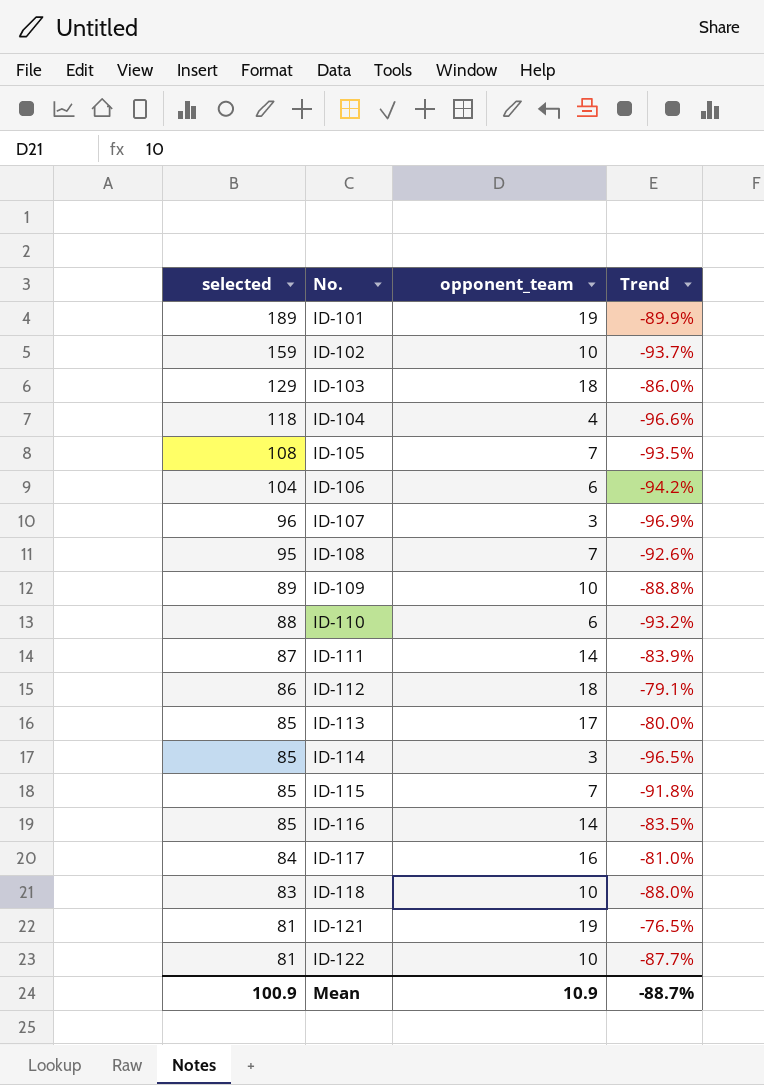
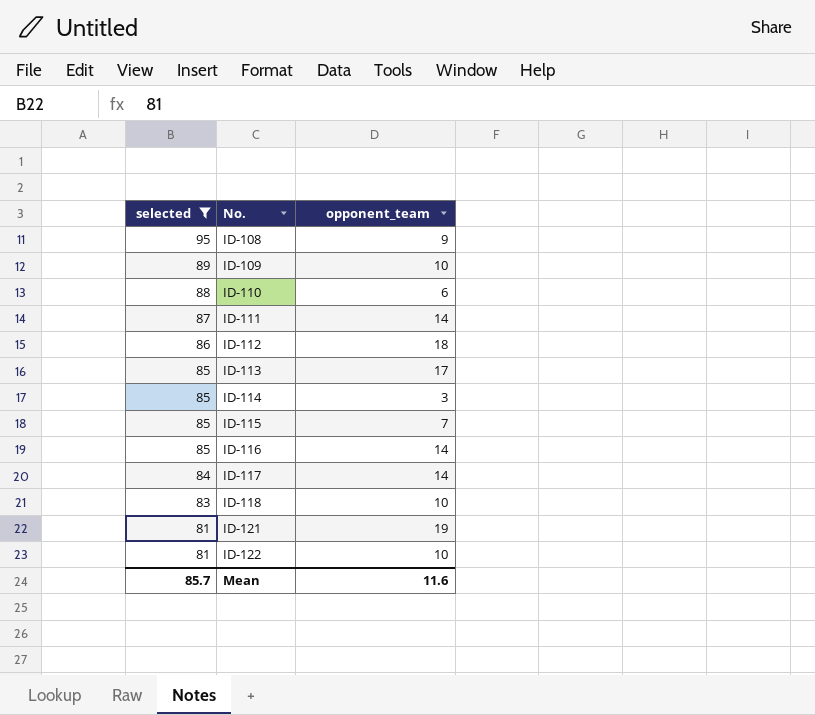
filter: none -> selected <= 95
column Trend | formula: ([opponent_team] - [selected]) / [selected] -> none
ID-108 | opponent_team: 7 -> 9
ID-117 | opponent_team: 16 -> 14
Mean | selected: 100.9 -> 85.7
Mean | opponent_team: 10.9 -> 11.6

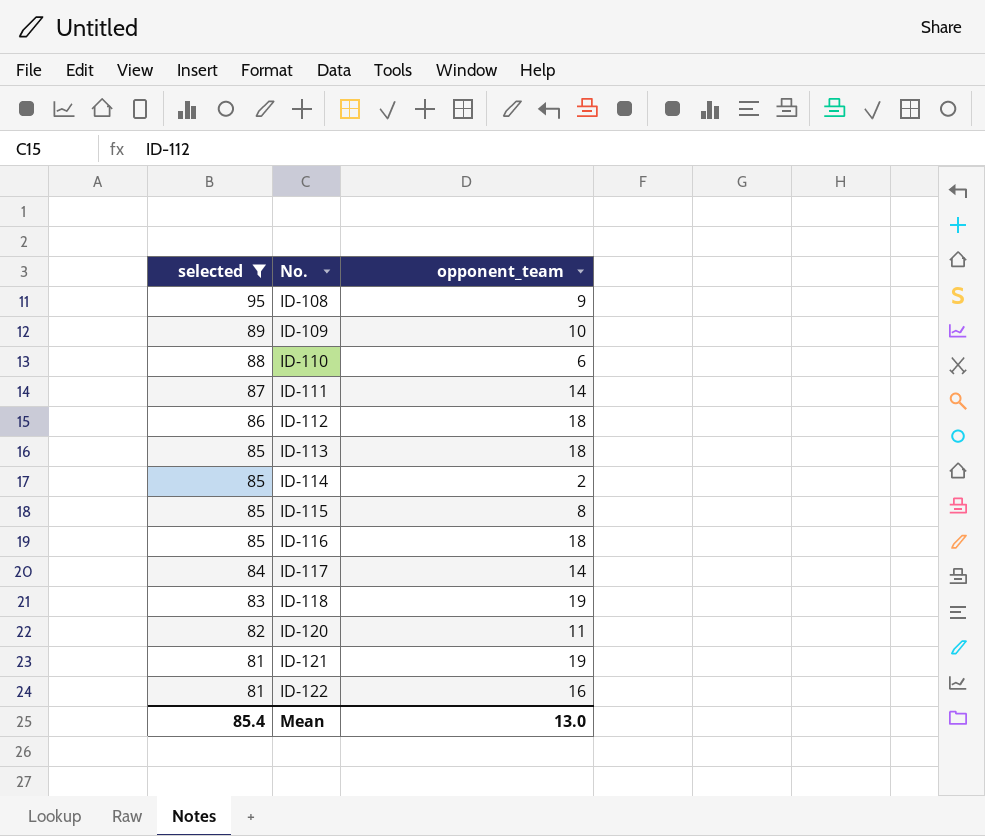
ID-113 | opponent_team: 17 -> 18
ID-114 | opponent_team: 3 -> 2
ID-115 | opponent_team: 7 -> 8
ID-116 | opponent_team: 14 -> 18
ID-118 | opponent_team: 10 -> 19
row ID-120: none -> 82 | 11
ID-122 | opponent_team: 10 -> 16
Mean | selected: 85.7 -> 85.4
Mean | opponent_team: 11.6 -> 13.0

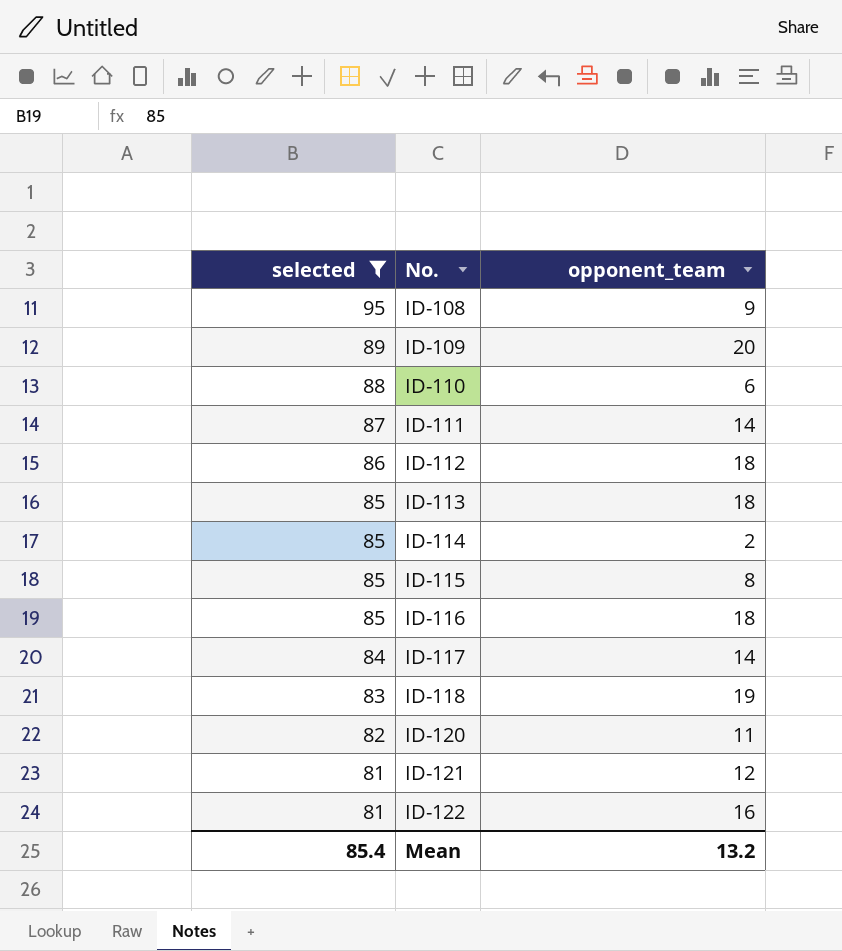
ID-109 | opponent_team: 10 -> 20
ID-121 | opponent_team: 19 -> 12
Mean | opponent_team: 13.0 -> 13.2

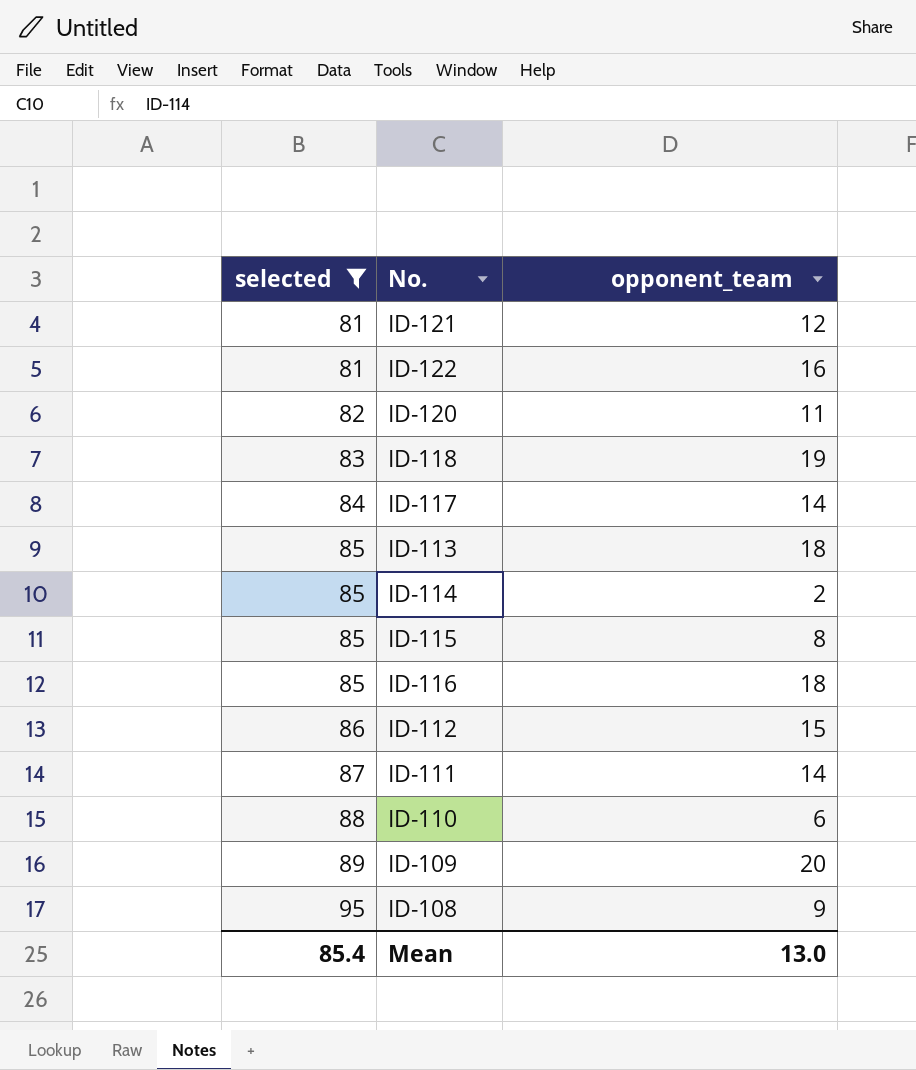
row order: selected descending -> selected ascending
ID-112 | opponent_team: 18 -> 15
Mean | opponent_team: 13.2 -> 13.0

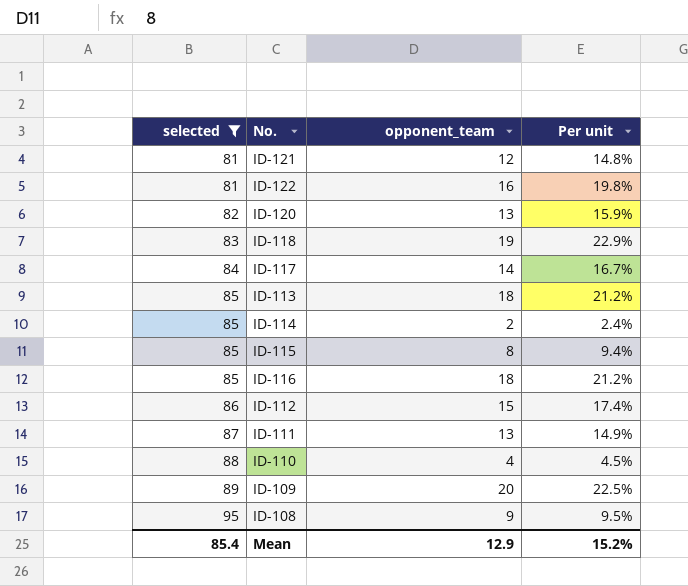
column Per unit | formula: none -> [opponent_team] / [selected]
ID-120 | opponent_team: 11 -> 13
ID-111 | opponent_team: 14 -> 13
ID-110 | opponent_team: 6 -> 4
Mean | opponent_team: 13.0 -> 12.9

